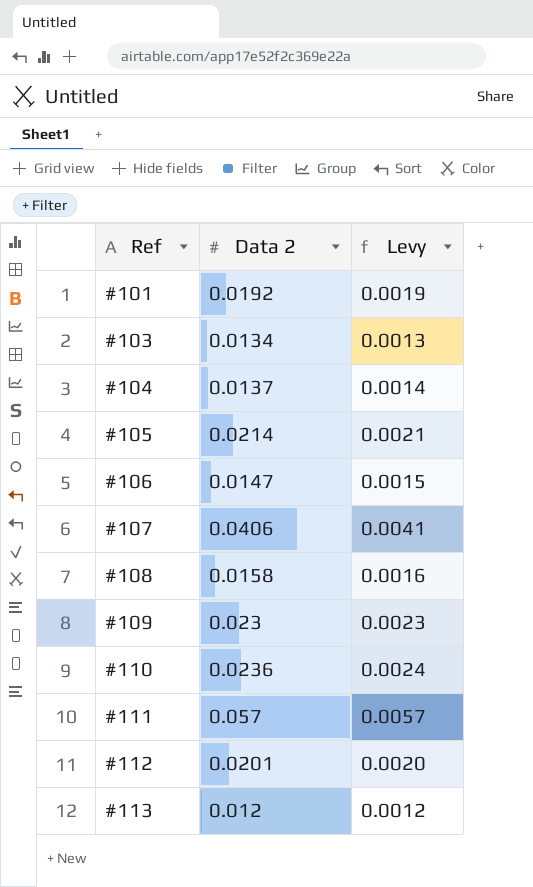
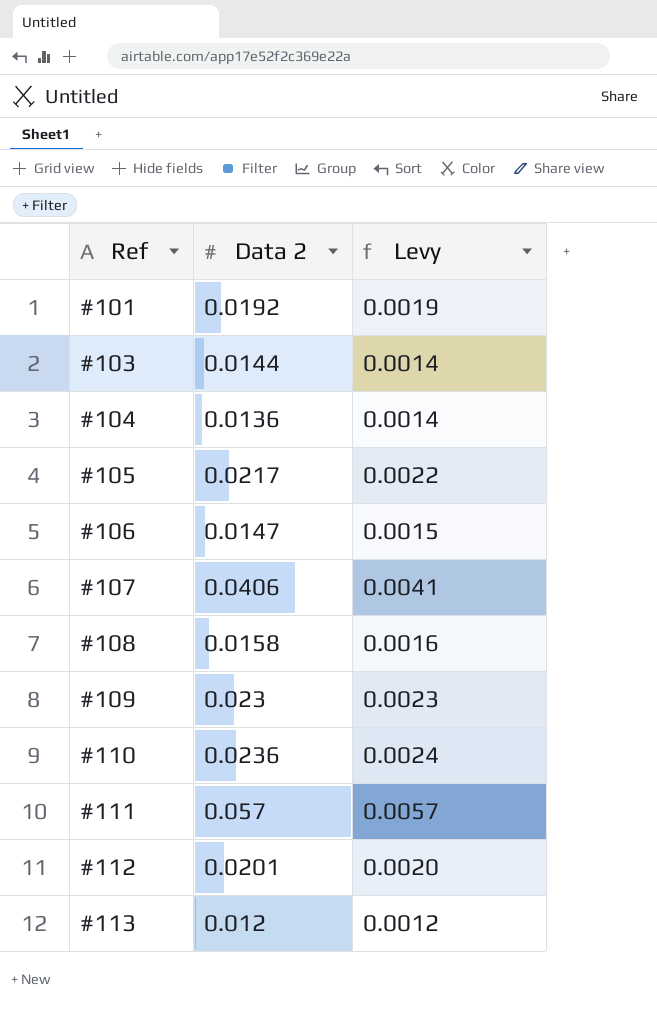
#103 | Data 2: 0.0134 -> 0.0144
#103 | Levy: 0.0013 -> 0.0014
#104 | Data 2: 0.0137 -> 0.0136
#105 | Data 2: 0.0214 -> 0.0217
#105 | Levy: 0.0021 -> 0.0022

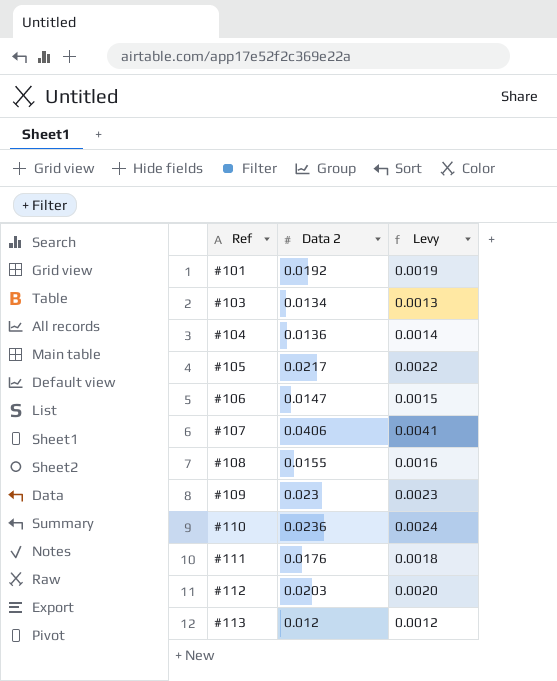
#103 | Data 2: 0.0144 -> 0.0134
#103 | Levy: 0.0014 -> 0.0013
#108 | Data 2: 0.0158 -> 0.0155
#111 | Data 2: 0.057 -> 0.0176
#111 | Levy: 0.0057 -> 0.0018
#112 | Data 2: 0.0201 -> 0.0203

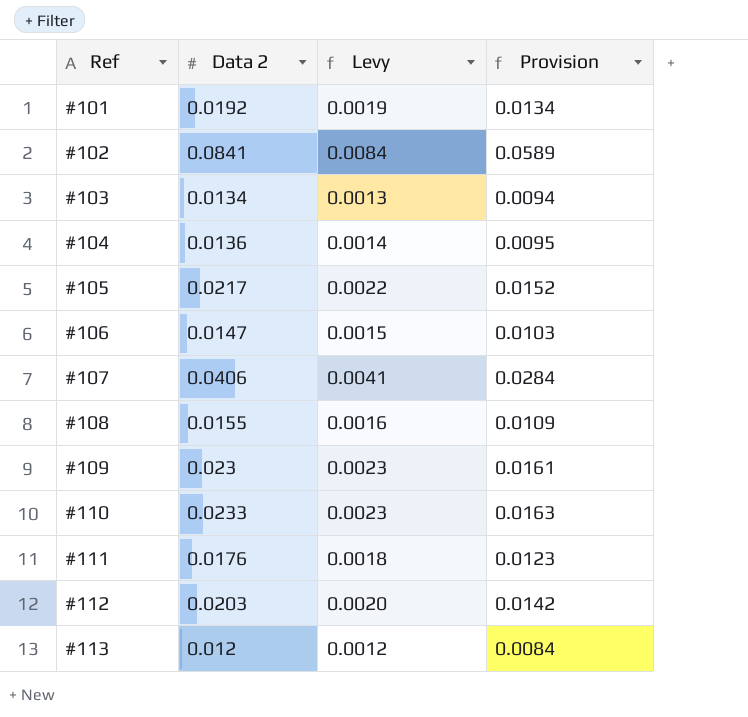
column Provision | formula: none -> [Data 2] * 0.7
row #102: none -> 0.0841 | 0.0084 | 0.0589
#110 | Data 2: 0.0236 -> 0.0233
#110 | Levy: 0.0024 -> 0.0023

